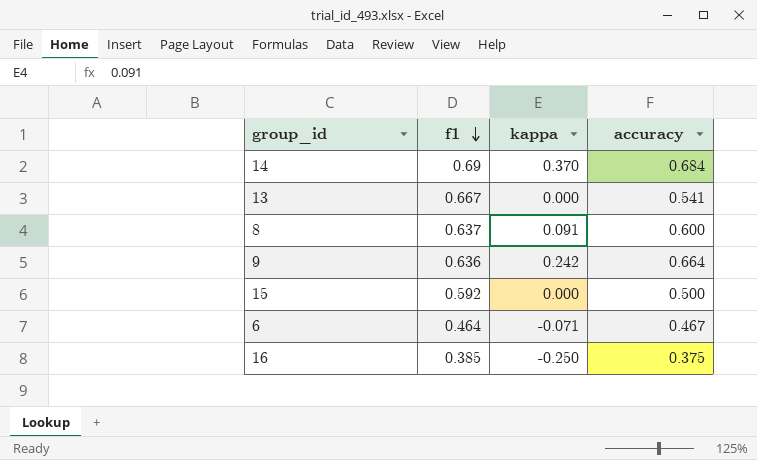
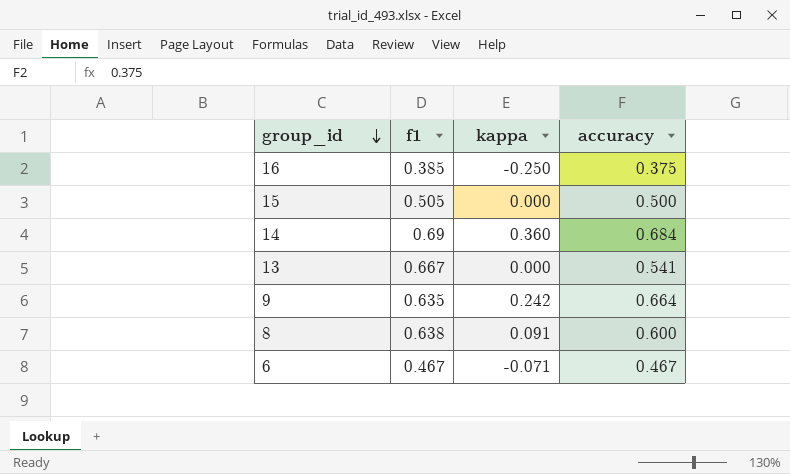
row order: f1 descending -> group_id descending
15 | f1: 0.592 -> 0.505
14 | kappa: 0.370 -> 0.360
9 | f1: 0.636 -> 0.635
8 | f1: 0.637 -> 0.638
6 | f1: 0.464 -> 0.467

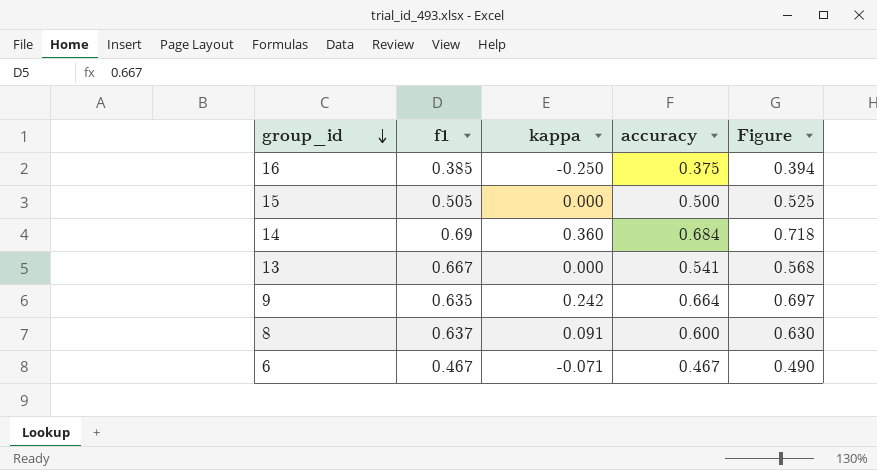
column Figure | formula: none -> [accuracy] * 1.05
8 | f1: 0.638 -> 0.637

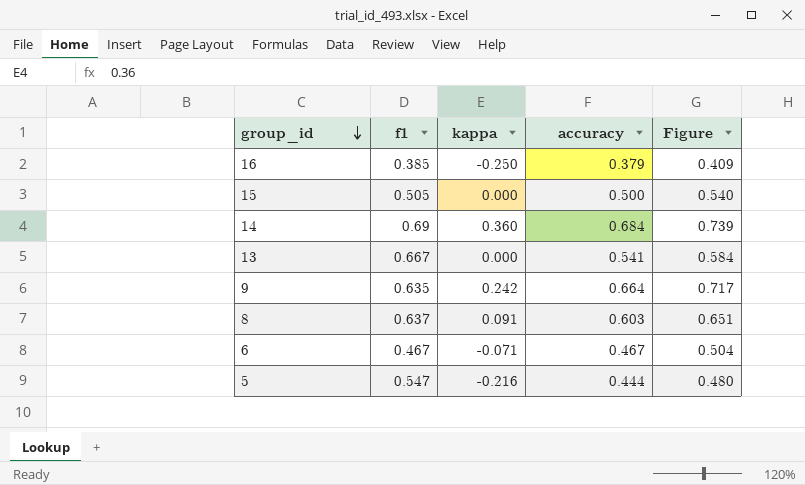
column Figure | formula: [accuracy] * 1.05 -> [accuracy] * 1.08
16 | accuracy: 0.375 -> 0.379
8 | accuracy: 0.600 -> 0.603
row 5: none -> 0.547 | -0.216 | 0.444 | 0.480

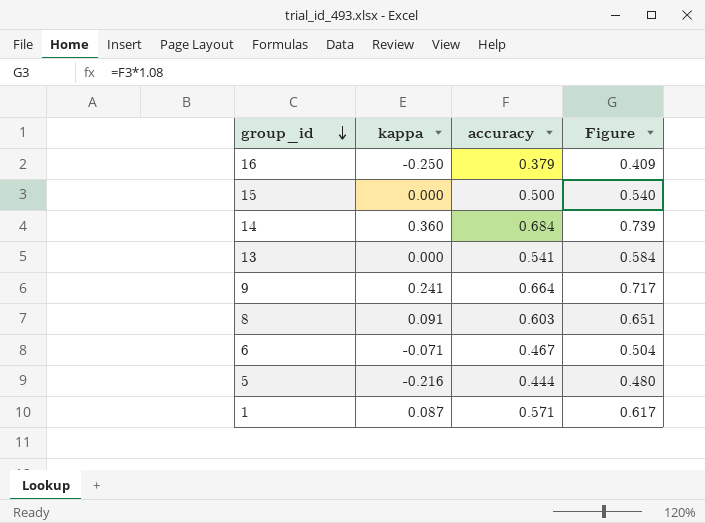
column f1 | position: 2 -> none
9 | kappa: 0.242 -> 0.241
row 1: none -> 0.087 | 0.571 | 0.617

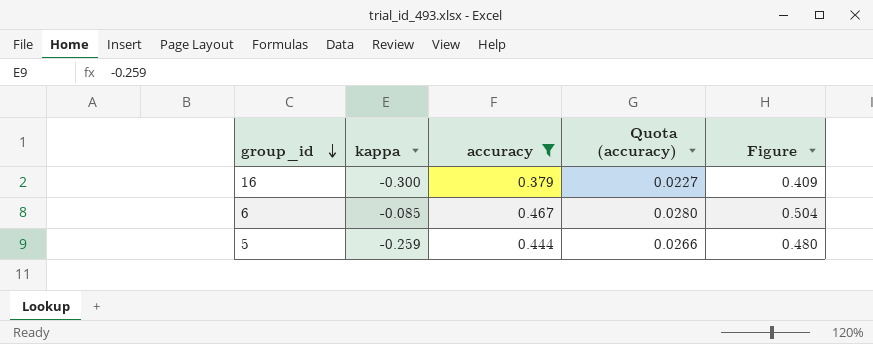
filter: none -> accuracy <= 0.467
column Quota (accuracy) | formula: none -> [accuracy] * 0.06
16 | kappa: -0.250 -> -0.300
6 | kappa: -0.071 -> -0.085
5 | kappa: -0.216 -> -0.259

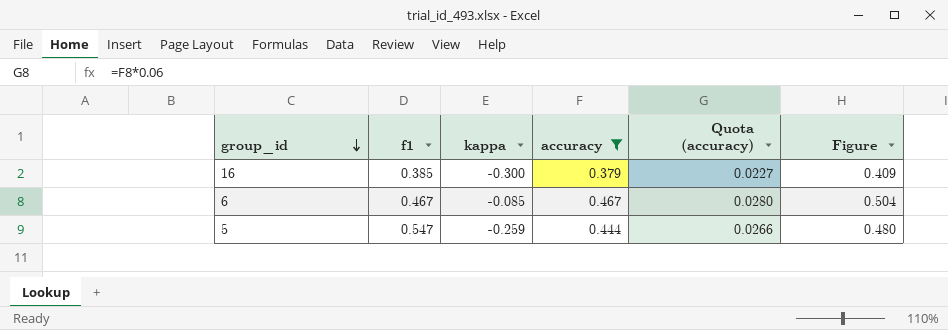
column f1 | position: none -> 2

